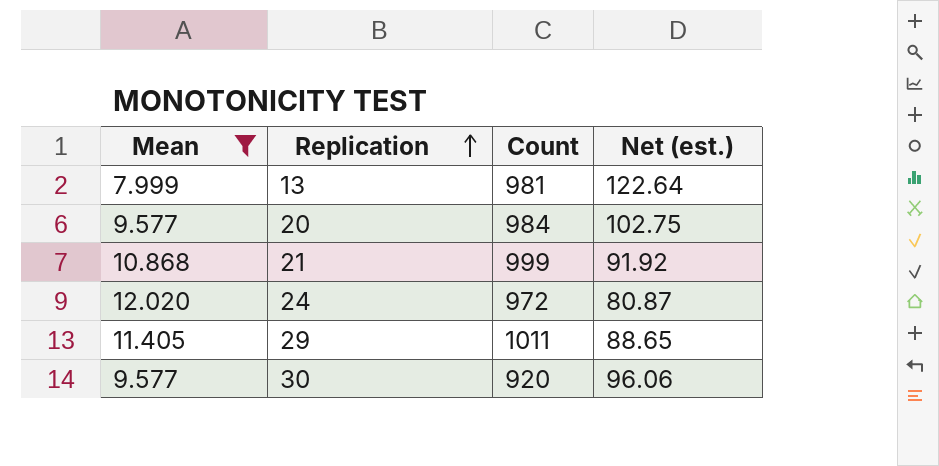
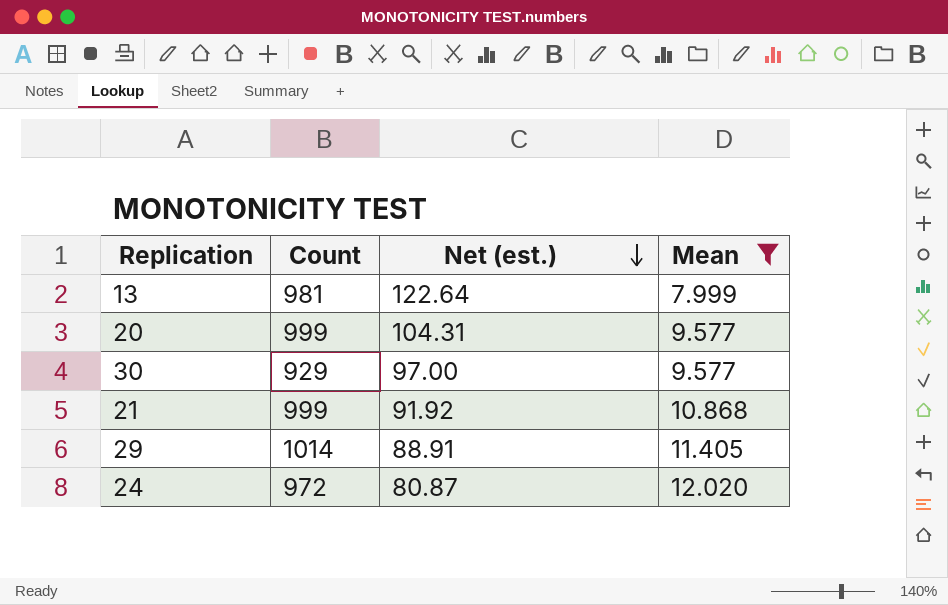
row order: Replication ascending -> Net (est.) descending
column Mean | position: 1 -> 4
20 | Count: 984 -> 999
20 | Net (est.): 102.75 -> 104.31
30 | Count: 920 -> 929
30 | Net (est.): 96.06 -> 97.00
29 | Count: 1011 -> 1014
29 | Net (est.): 88.65 -> 88.91

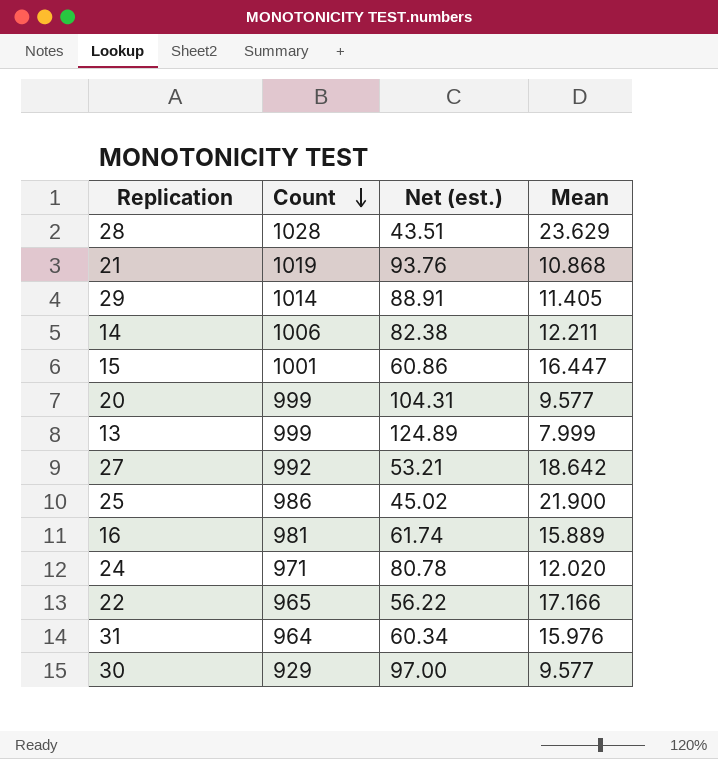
filter: Mean <= 12.020 -> none
row order: Net (est.) descending -> Count descending
21 | Count: 999 -> 1019
21 | Net (est.): 91.92 -> 93.76
13 | Count: 981 -> 999
13 | Net (est.): 122.64 -> 124.89
24 | Count: 972 -> 971
24 | Net (est.): 80.87 -> 80.78

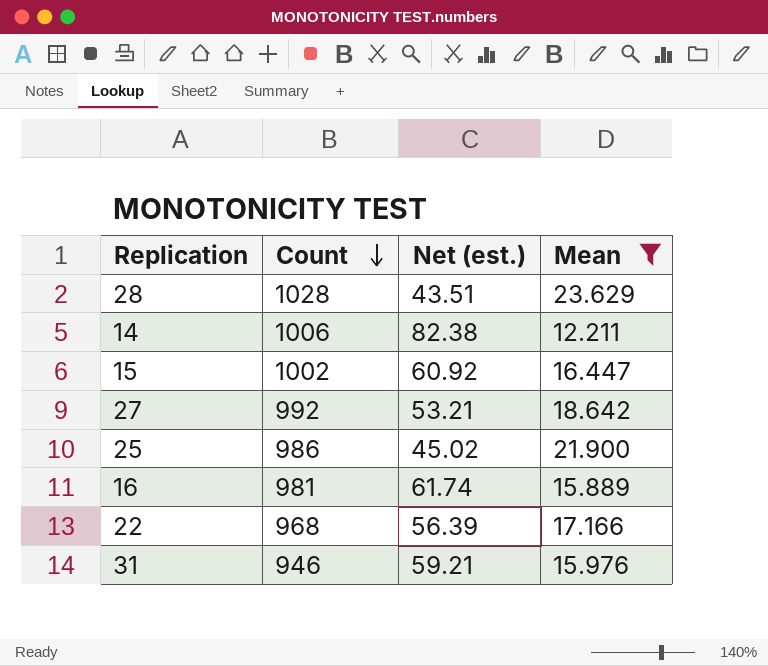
filter: none -> Mean >= 12.211
15 | Count: 1001 -> 1002
15 | Net (est.): 60.86 -> 60.92
22 | Count: 965 -> 968
22 | Net (est.): 56.22 -> 56.39
31 | Count: 964 -> 946
31 | Net (est.): 60.34 -> 59.21

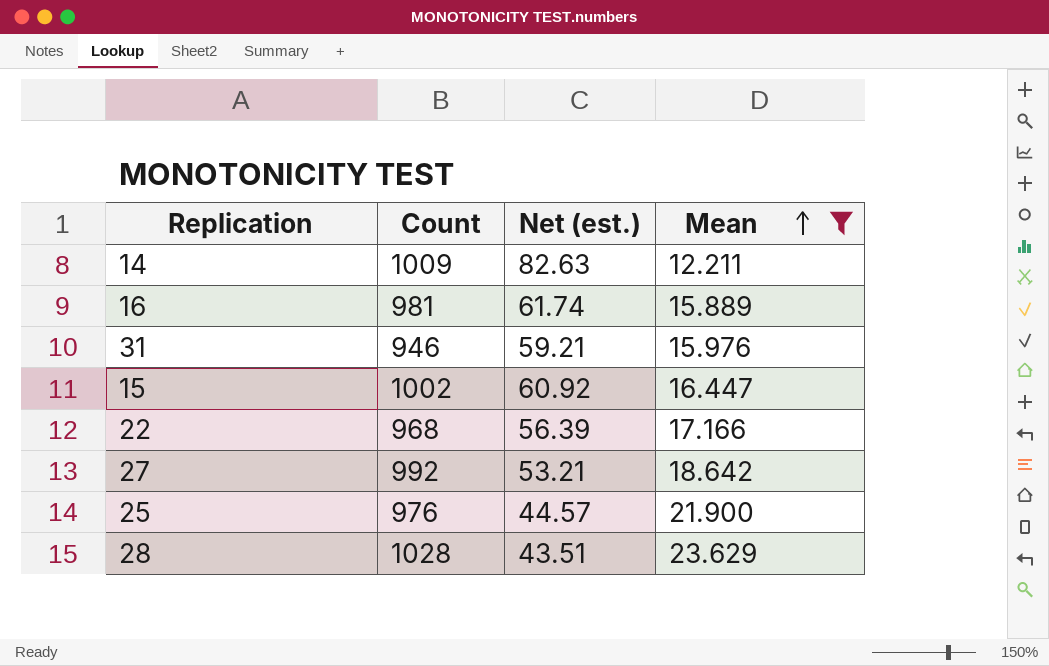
row order: Count descending -> Mean ascending
14 | Count: 1006 -> 1009
14 | Net (est.): 82.38 -> 82.63
25 | Count: 986 -> 976
25 | Net (est.): 45.02 -> 44.57

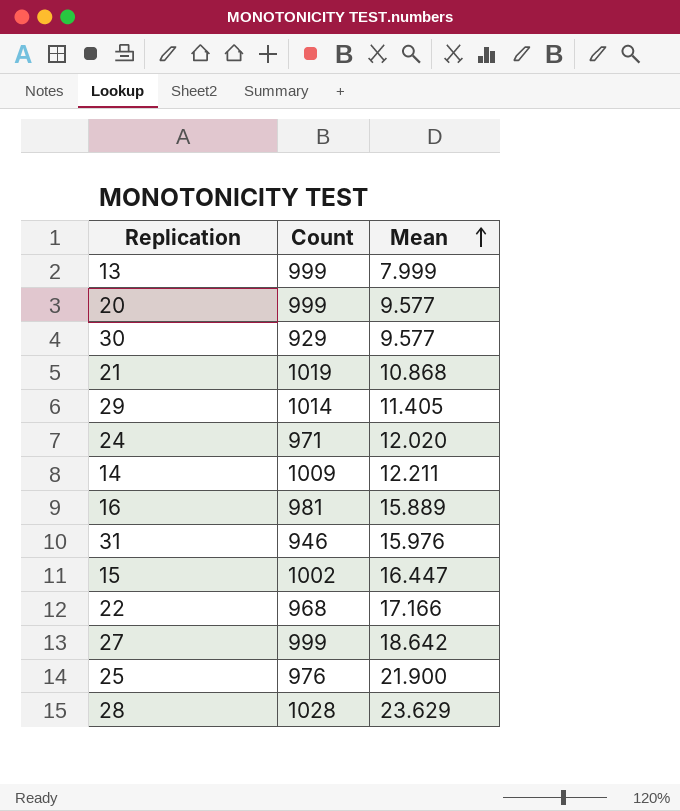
filter: Mean >= 12.211 -> none
column Net (est.) | formula: [Count] / [Mean] -> none
27 | Count: 992 -> 999

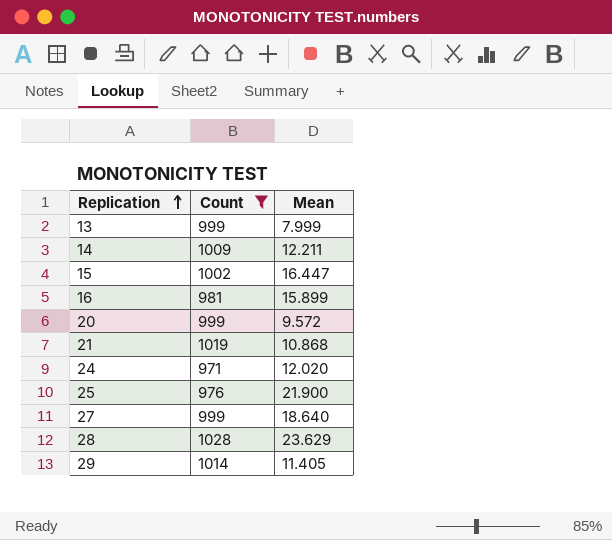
filter: none -> Count >= 971
row order: Mean ascending -> Replication ascending
16 | Mean: 15.889 -> 15.899
20 | Mean: 9.577 -> 9.572
27 | Mean: 18.642 -> 18.640

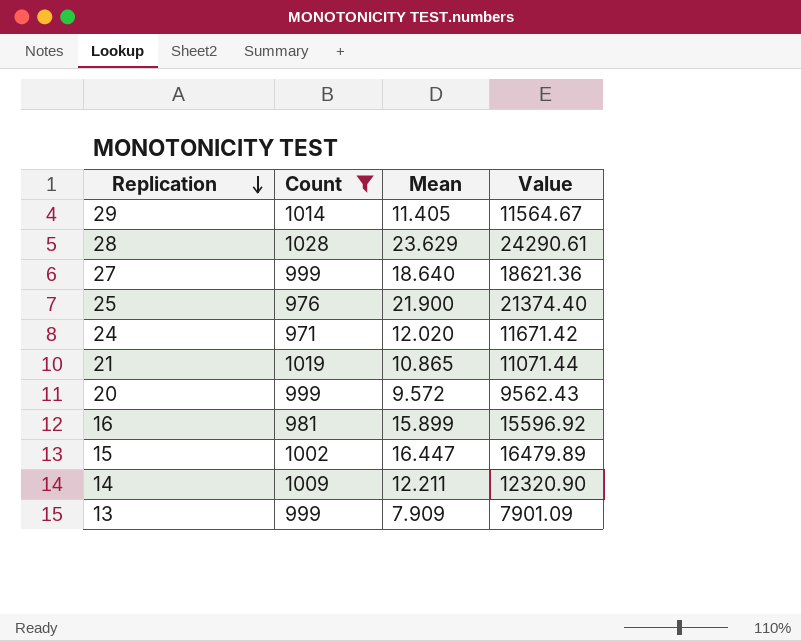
row order: Replication ascending -> Replication descending
column Value | formula: none -> [Count] * [Mean]
21 | Mean: 10.868 -> 10.865
13 | Mean: 7.999 -> 7.909

